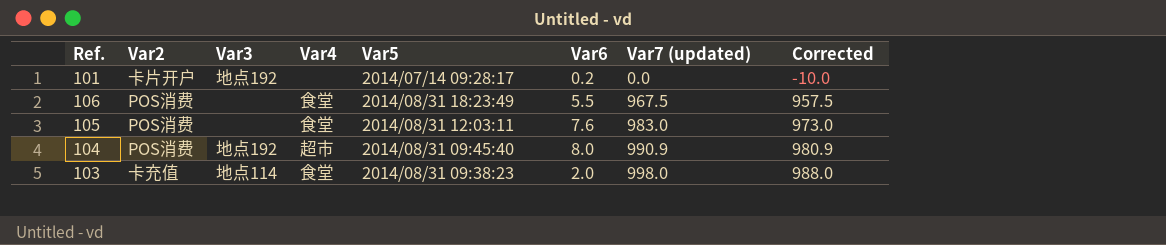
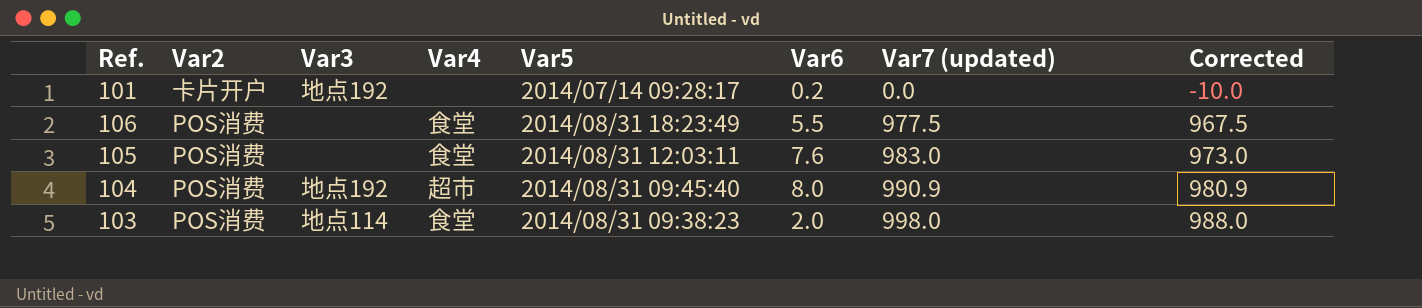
106 | Var7 (updated): 967.5 -> 977.5
106 | Corrected: 957.5 -> 967.5
103 | Var2: 卡充值 -> POS消费

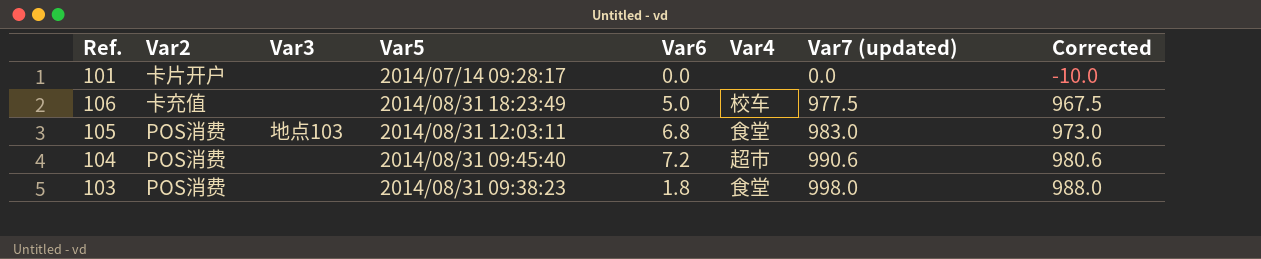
column Var4 | position: 4 -> 6
101 | Var3: 地点192 -> none
101 | Var6: 0.2 -> 0.0
106 | Var2: POS消费 -> 卡充值
106 | Var6: 5.5 -> 5.0
106 | Var4: 食堂 -> 校车
105 | Var3: none -> 地点103
105 | Var6: 7.6 -> 6.8
104 | Var3: 地点192 -> none
104 | Var6: 8.0 -> 7.2
104 | Var7 (updated): 990.9 -> 990.6
104 | Corrected: 980.9 -> 980.6
103 | Var3: 地点114 -> none
103 | Var6: 2.0 -> 1.8

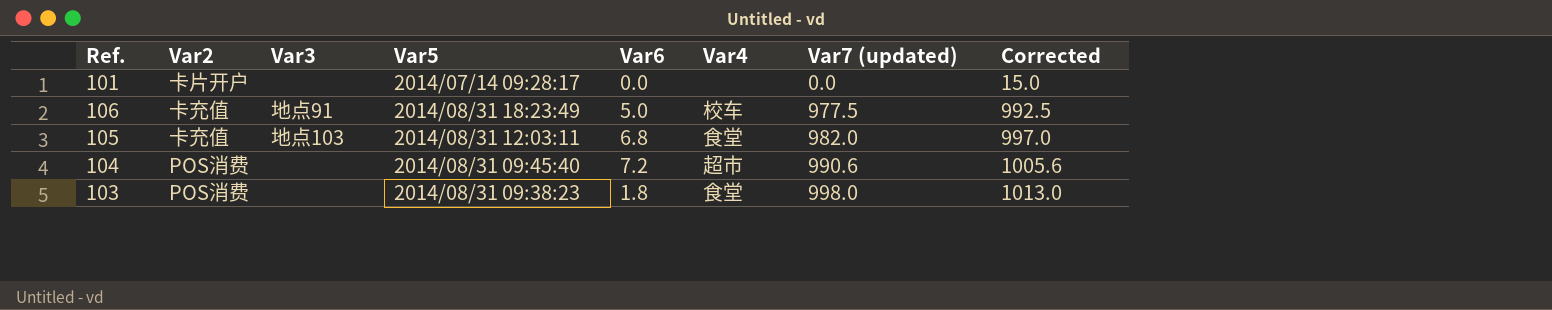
column Corrected | formula: [Var7 (updated)] - 10 -> [Var7 (updated)] + 15
106 | Var3: none -> 地点91
105 | Var2: POS消费 -> 卡充值
105 | Var7 (updated): 983.0 -> 982.0

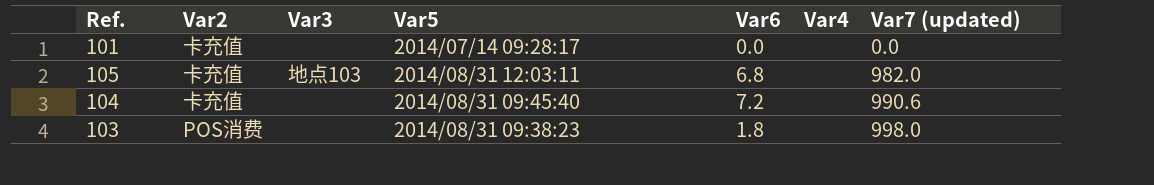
column Corrected | formula: [Var7 (updated)] + 15 -> none
row 106: 卡充值 | 地点91 | 2014/08/31 18:23:49 | 5.0 | 校车 | 977.5 | 992.5 -> none
101 | Var2: 卡片开户 -> 卡充值
105 | Var4: 食堂 -> none
104 | Var2: POS消费 -> 卡充值
104 | Var4: 超市 -> none
103 | Var4: 食堂 -> none

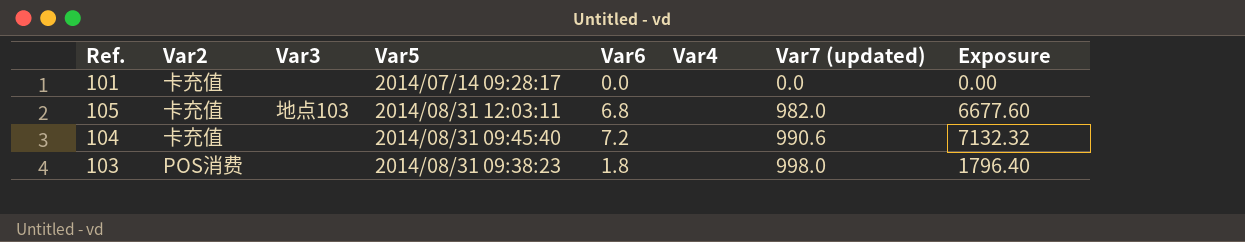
column Exposure | formula: none -> [Var6] * [Var7 (updated)]

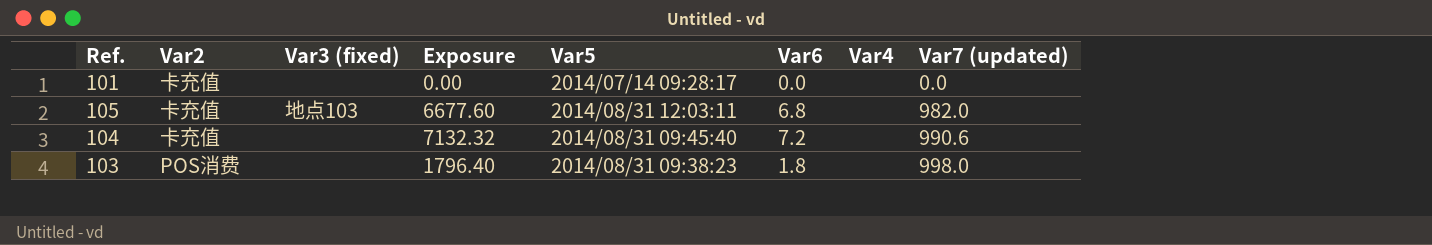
column name: Var3 -> Var3 (fixed)
column Exposure | position: 8 -> 4

